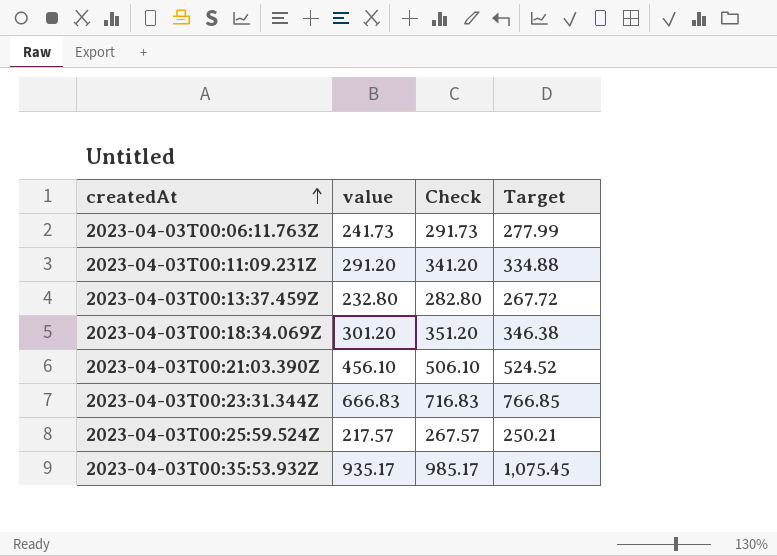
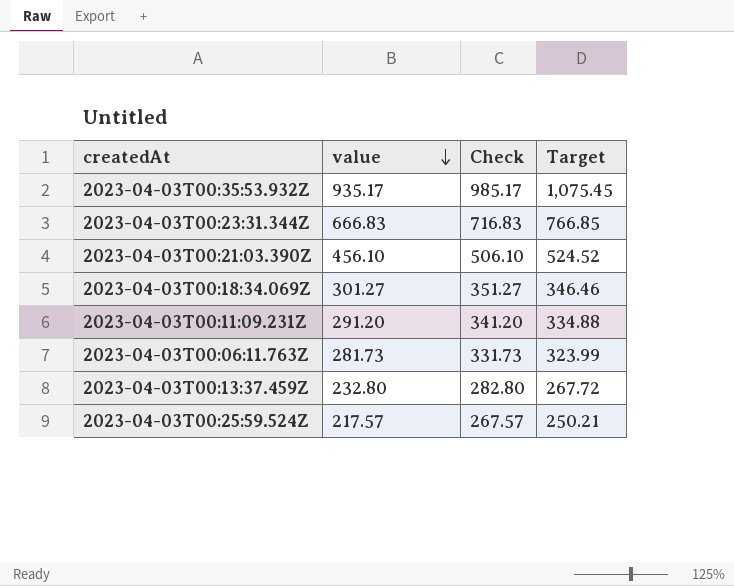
row order: createdAt ascending -> value descending
2023-04-03T00:18:34.069Z | value: 301.20 -> 301.27
2023-04-03T00:18:34.069Z | Check: 351.20 -> 351.27
2023-04-03T00:18:34.069Z | Target: 346.38 -> 346.46
2023-04-03T00:06:11.763Z | value: 241.73 -> 281.73
2023-04-03T00:06:11.763Z | Check: 291.73 -> 331.73
2023-04-03T00:06:11.763Z | Target: 277.99 -> 323.99

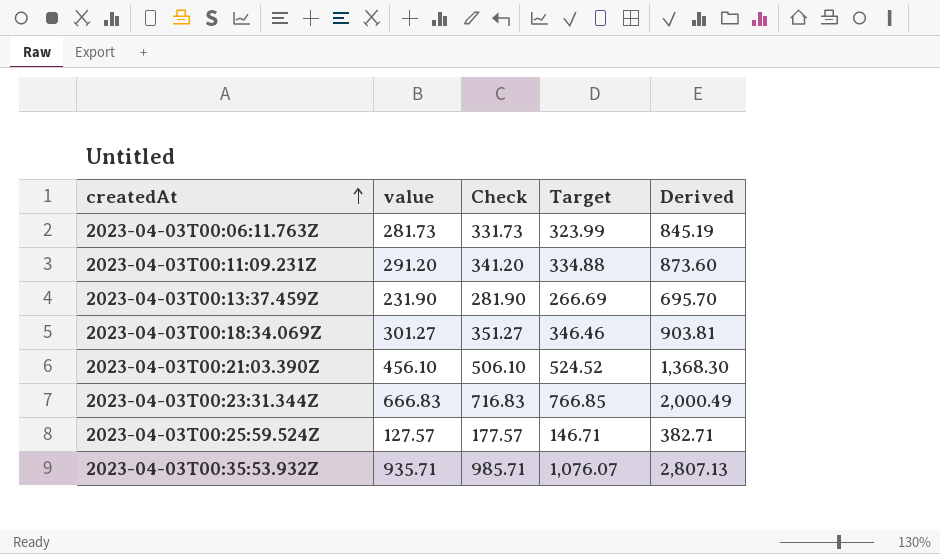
row order: value descending -> createdAt ascending
column Derived | formula: none -> [value] * 3
2023-04-03T00:13:37.459Z | value: 232.80 -> 231.90
2023-04-03T00:13:37.459Z | Check: 282.80 -> 281.90
2023-04-03T00:13:37.459Z | Target: 267.72 -> 266.69
2023-04-03T00:25:59.524Z | value: 217.57 -> 127.57
2023-04-03T00:25:59.524Z | Check: 267.57 -> 177.57
2023-04-03T00:25:59.524Z | Target: 250.21 -> 146.71
2023-04-03T00:35:53.932Z | value: 935.17 -> 935.71
2023-04-03T00:35:53.932Z | Check: 985.17 -> 985.71
2023-04-03T00:35:53.932Z | Target: 1,075.45 -> 1,076.07

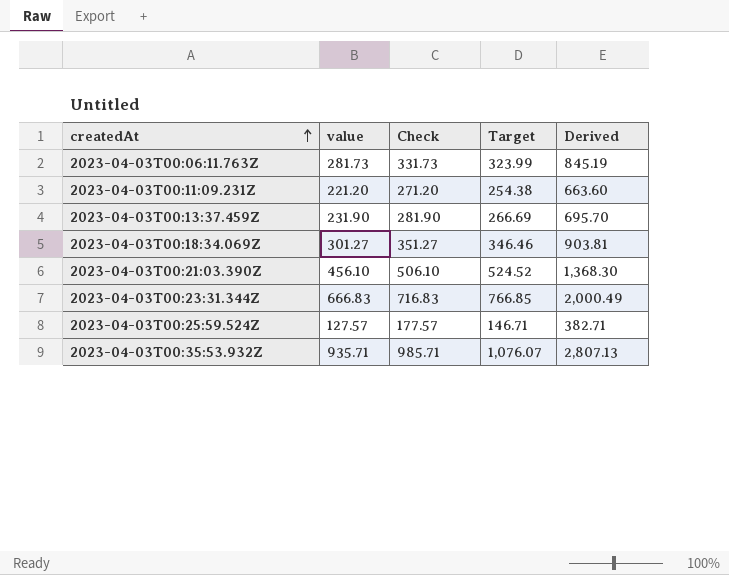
2023-04-03T00:11:09.231Z | value: 291.20 -> 221.20
2023-04-03T00:11:09.231Z | Check: 341.20 -> 271.20
2023-04-03T00:11:09.231Z | Target: 334.88 -> 254.38
2023-04-03T00:11:09.231Z | Derived: 873.60 -> 663.60

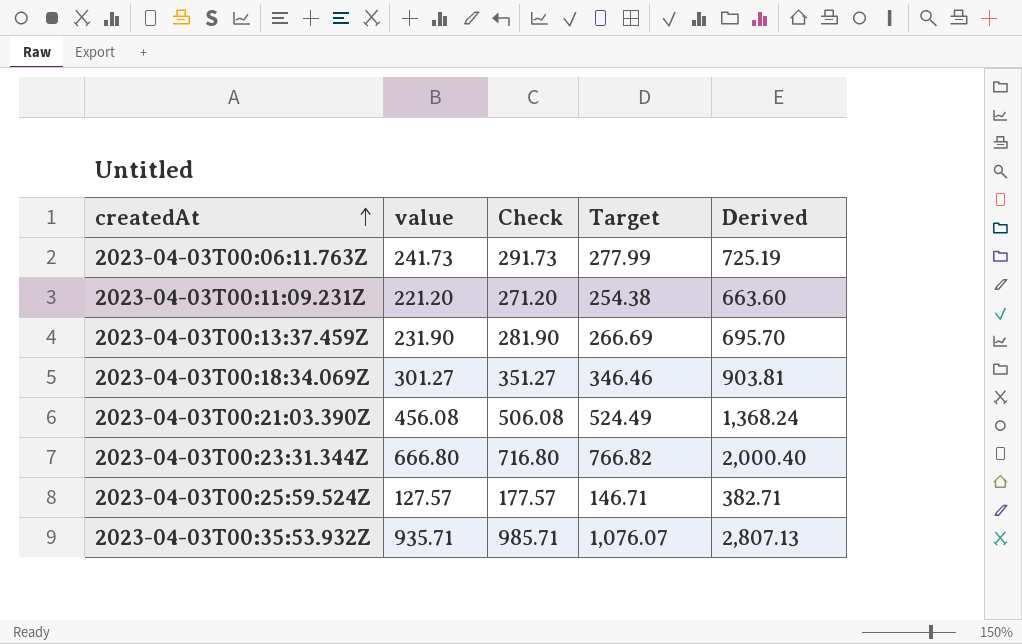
2023-04-03T00:06:11.763Z | value: 281.73 -> 241.73
2023-04-03T00:06:11.763Z | Check: 331.73 -> 291.73
2023-04-03T00:06:11.763Z | Target: 323.99 -> 277.99
2023-04-03T00:06:11.763Z | Derived: 845.19 -> 725.19
2023-04-03T00:21:03.390Z | value: 456.10 -> 456.08
2023-04-03T00:21:03.390Z | Check: 506.10 -> 506.08
2023-04-03T00:21:03.390Z | Target: 524.52 -> 524.49
2023-04-03T00:21:03.390Z | Derived: 1,368.30 -> 1,368.24
2023-04-03T00:23:31.344Z | value: 666.83 -> 666.80
2023-04-03T00:23:31.344Z | Check: 716.83 -> 716.80
2023-04-03T00:23:31.344Z | Target: 766.85 -> 766.82
2023-04-03T00:23:31.344Z | Derived: 2,000.49 -> 2,000.40

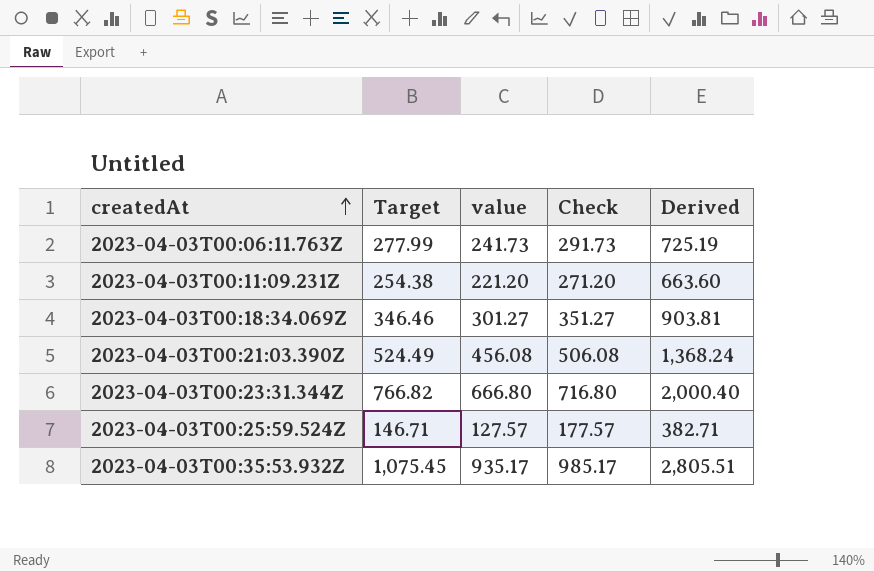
column Target | position: 4 -> 2
row 2023-04-03T00:13:37.459Z: 231.90 | 281.90 | 266.69 | 695.70 -> none
2023-04-03T00:35:53.932Z | Target: 1,076.07 -> 1,075.45
2023-04-03T00:35:53.932Z | value: 935.71 -> 935.17
2023-04-03T00:35:53.932Z | Check: 985.71 -> 985.17
2023-04-03T00:35:53.932Z | Derived: 2,807.13 -> 2,805.51

